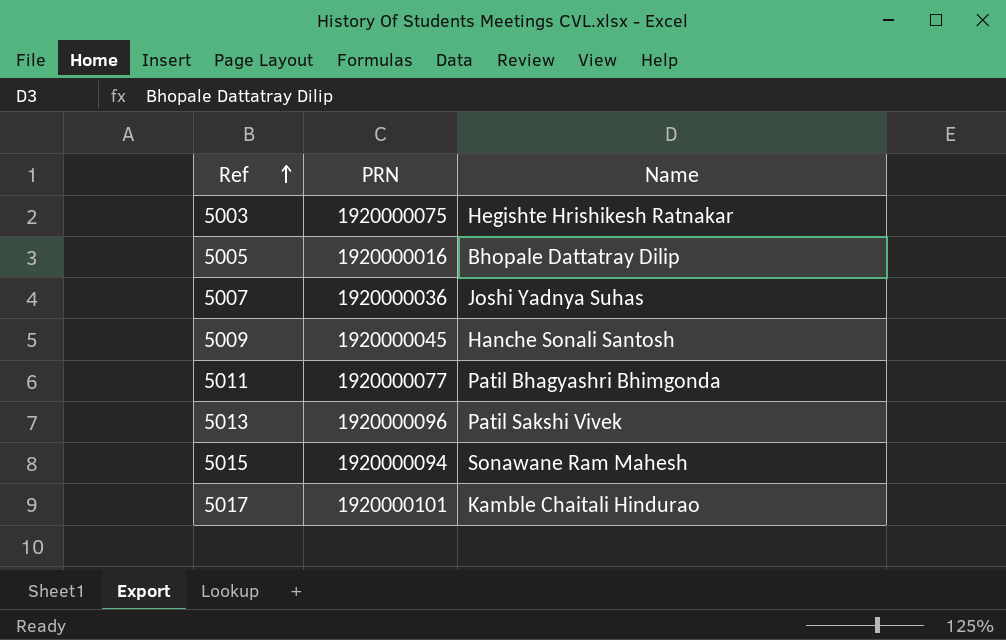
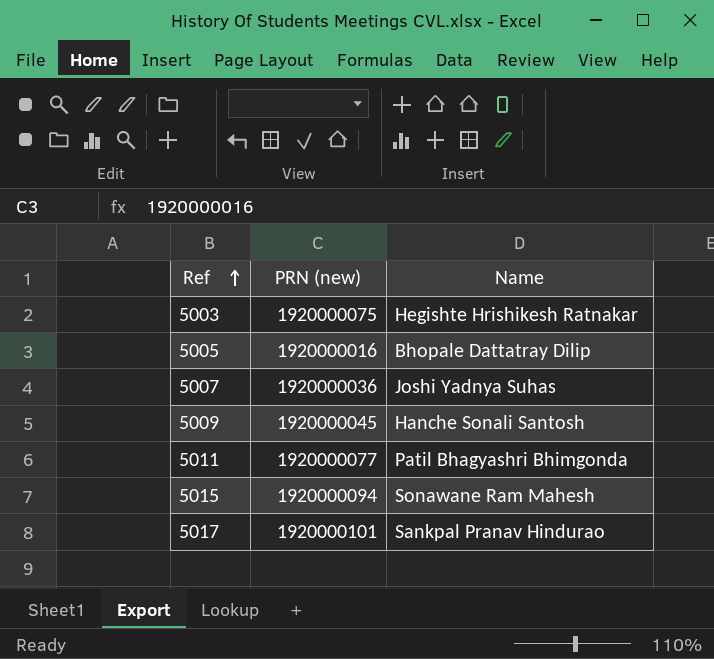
column name: PRN -> PRN (new)
row 5013: 1920000096 | Patil Sakshi Vivek -> none
5017 | Name: Kamble Chaitali Hindurao -> Sankpal Pranav Hindurao

